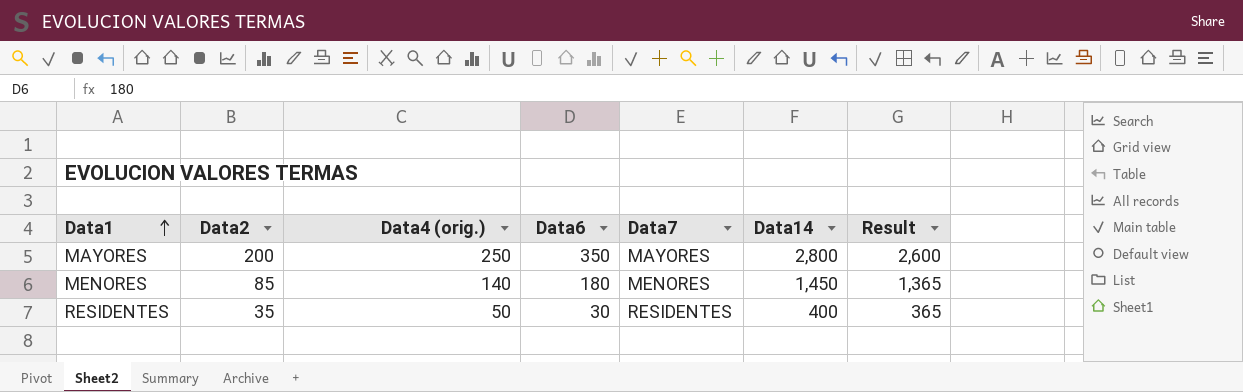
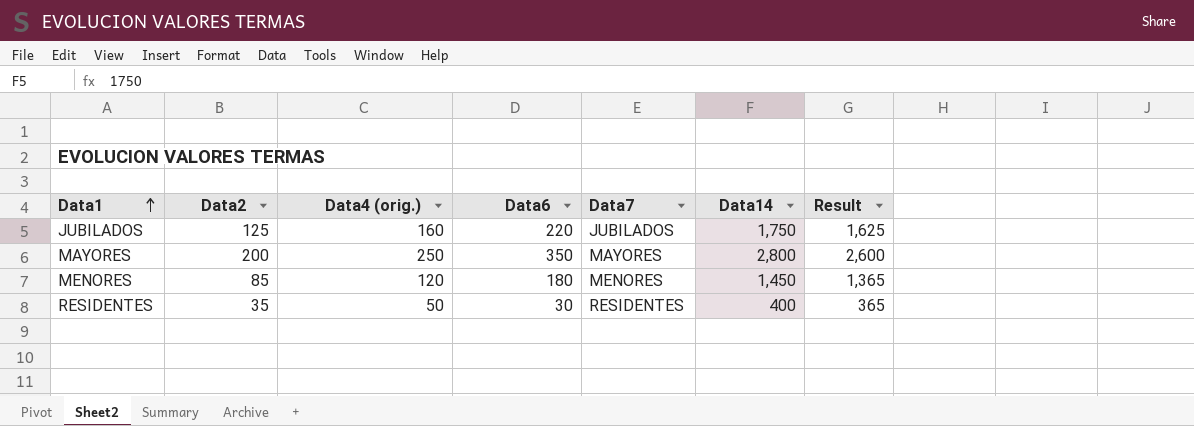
row JUBILADOS: none -> 125 | 160 | 220 | JUBILADOS | 1,750 | 1,625
MENORES | Data4 (orig.): 140 -> 120

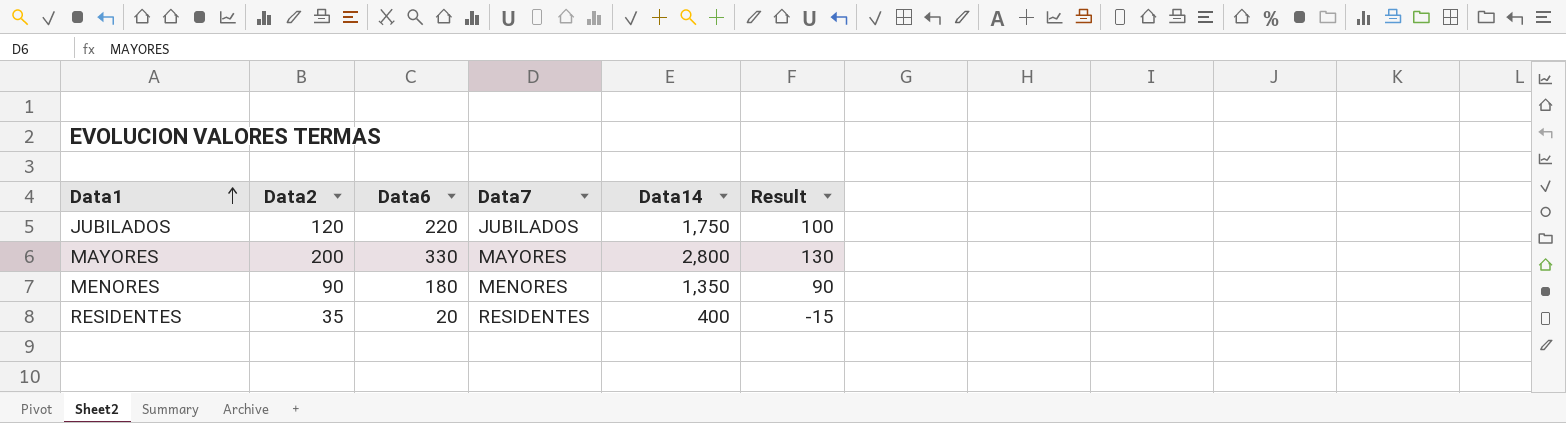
column Data4 (orig.) | position: 3 -> none
column Result | formula: [Data14] - [Data2] -> [Data6] - [Data2]
JUBILADOS | Data2: 125 -> 120
MAYORES | Data6: 350 -> 330
MENORES | Data2: 85 -> 90
MENORES | Data14: 1,450 -> 1,350
RESIDENTES | Data6: 30 -> 20

